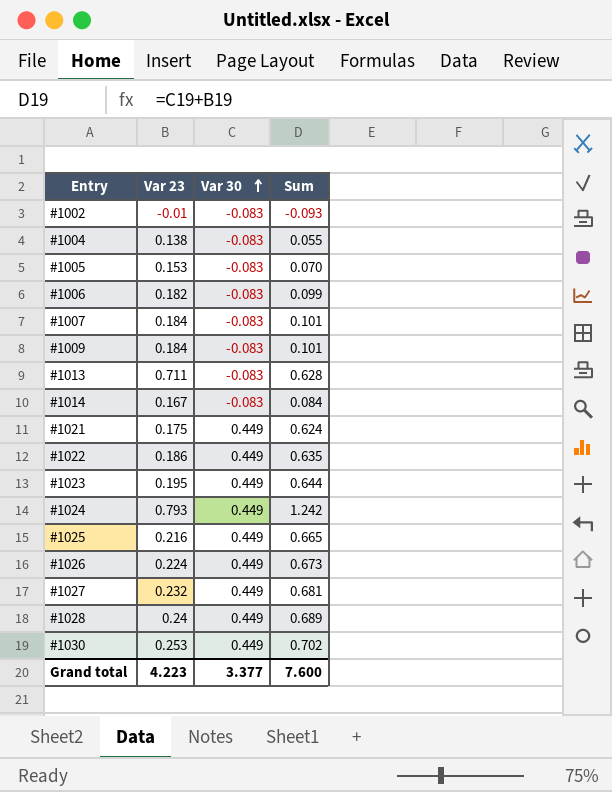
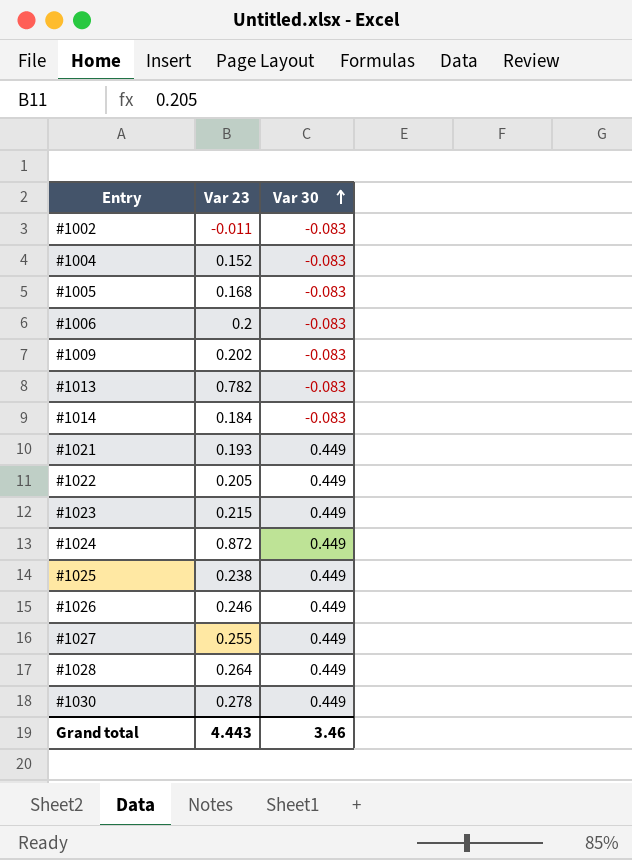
column Sum | formula: [Var 23] + [Var 30] -> none
row #1007: 0.184 | -0.083 | 0.101 -> none
#1002 | Var 23: -0.01 -> -0.011
#1004 | Var 23: 0.138 -> 0.152
#1005 | Var 23: 0.153 -> 0.168
#1006 | Var 23: 0.182 -> 0.2
#1009 | Var 23: 0.184 -> 0.202
#1013 | Var 23: 0.711 -> 0.782
#1014 | Var 23: 0.167 -> 0.184
#1021 | Var 23: 0.175 -> 0.193
#1022 | Var 23: 0.186 -> 0.205
#1023 | Var 23: 0.195 -> 0.215
#1024 | Var 23: 0.793 -> 0.872
#1025 | Var 23: 0.216 -> 0.238
#1026 | Var 23: 0.224 -> 0.246
#1027 | Var 23: 0.232 -> 0.255
#1028 | Var 23: 0.24 -> 0.264
#1030 | Var 23: 0.253 -> 0.278
Grand total | Var 23: 4.223 -> 4.443
Grand total | Var 30: 3.377 -> 3.46

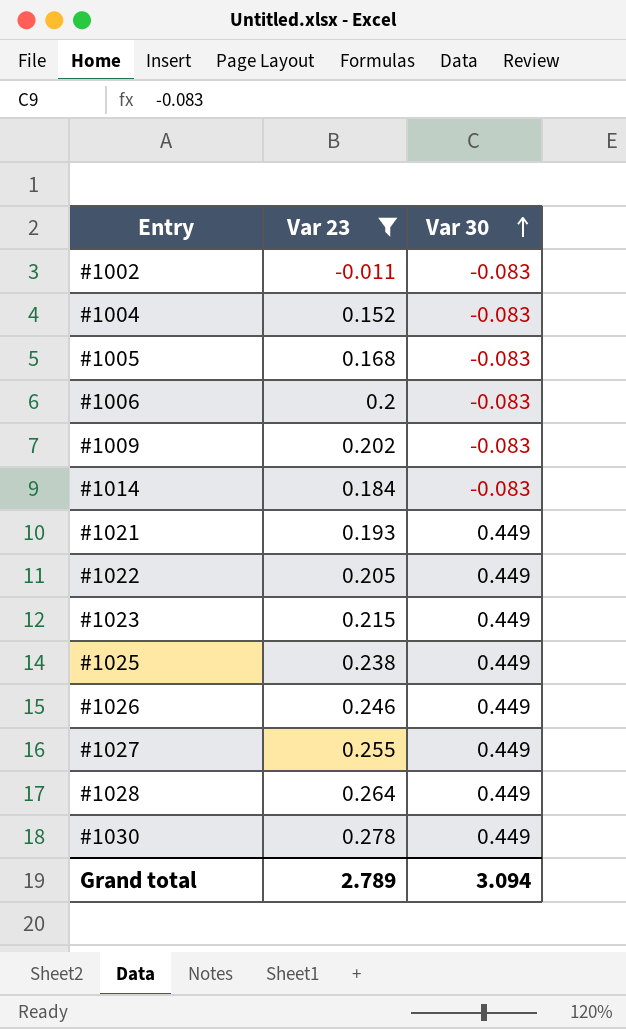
filter: none -> Var 23 <= 0.278
Grand total | Var 23: 4.443 -> 2.789
Grand total | Var 30: 3.46 -> 3.094

